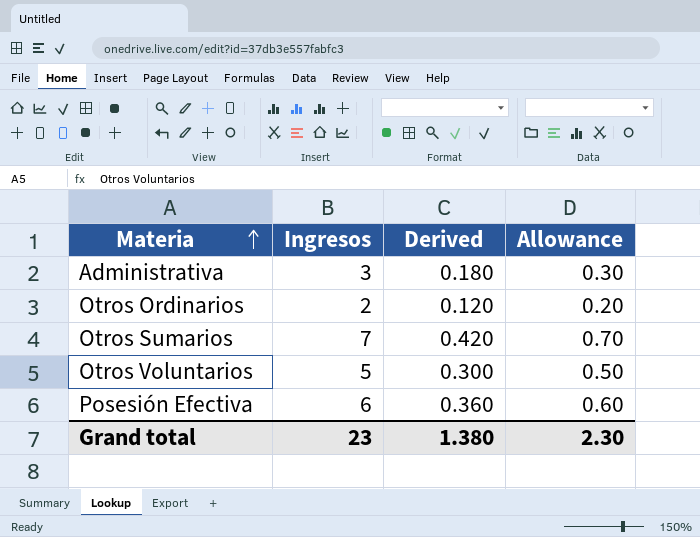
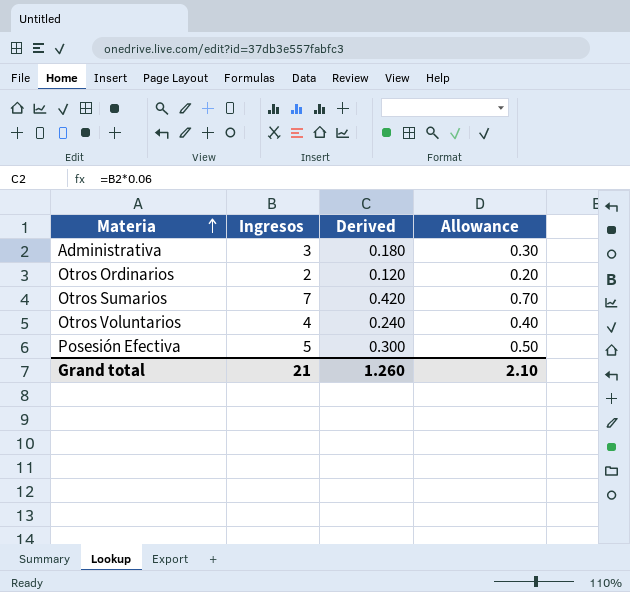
Otros Voluntarios | Ingresos: 5 -> 4
Otros Voluntarios | Derived: 0.300 -> 0.240
Otros Voluntarios | Allowance: 0.50 -> 0.40
Posesión Efectiva | Ingresos: 6 -> 5
Posesión Efectiva | Derived: 0.360 -> 0.300
Posesión Efectiva | Allowance: 0.60 -> 0.50
Grand total | Ingresos: 23 -> 21
Grand total | Derived: 1.380 -> 1.260
Grand total | Allowance: 2.30 -> 2.10

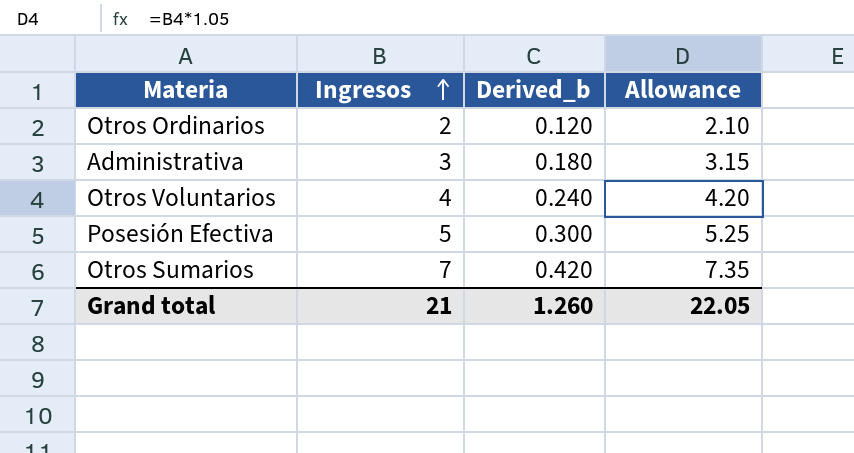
row order: Materia ascending -> Ingresos ascending
column name: Derived -> Derived_b
column Allowance | formula: [Ingresos] * 0.1 -> [Ingresos] * 1.05
Grand total | Allowance: 2.10 -> 22.05

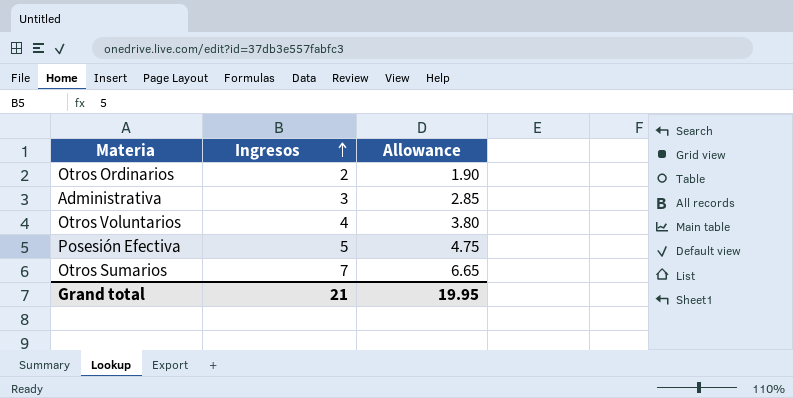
column Derived_b | formula: [Ingresos] * 0.06 -> none
column Allowance | formula: [Ingresos] * 1.05 -> [Ingresos] * 0.95
Grand total | Allowance: 22.05 -> 19.95

